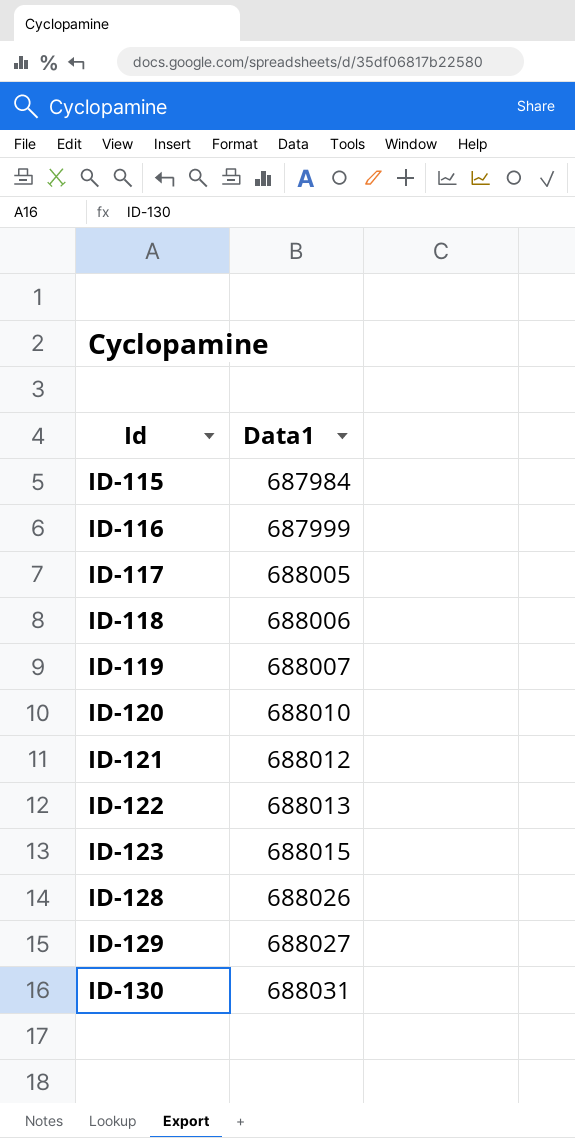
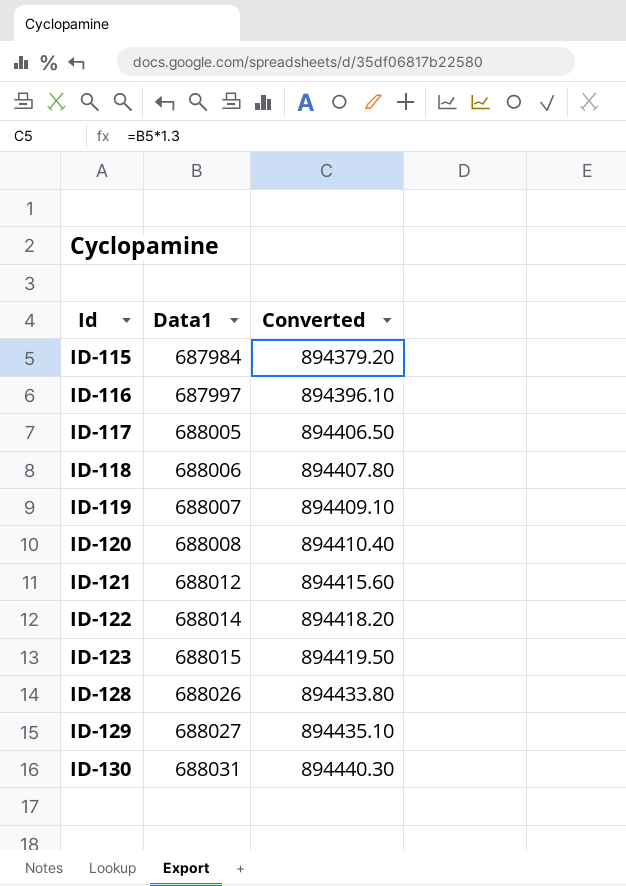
column Converted | formula: none -> [Data1] * 1.3
ID-116 | Data1: 687999 -> 687997
ID-120 | Data1: 688010 -> 688008
ID-122 | Data1: 688013 -> 688014

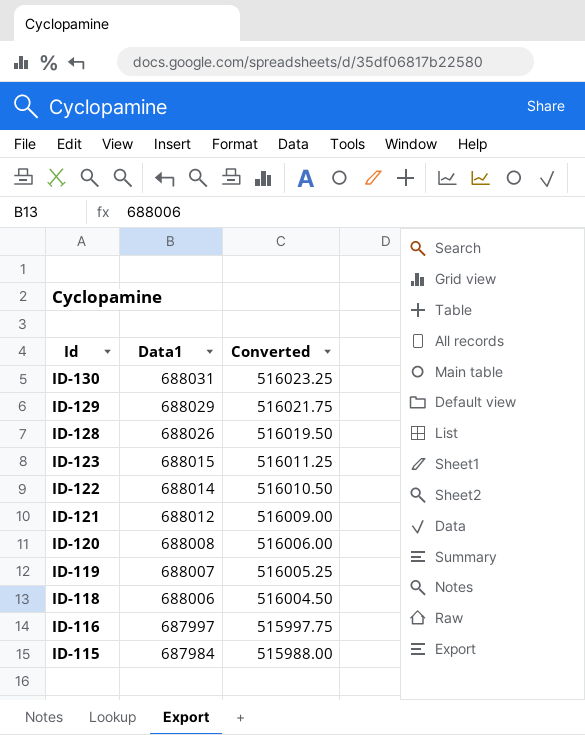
row order: Id ascending -> Id descending
column Converted | formula: [Data1] * 1.3 -> [Data1] * 0.75
row ID-117: 688005 | 894406.50 -> none
ID-129 | Data1: 688027 -> 688029

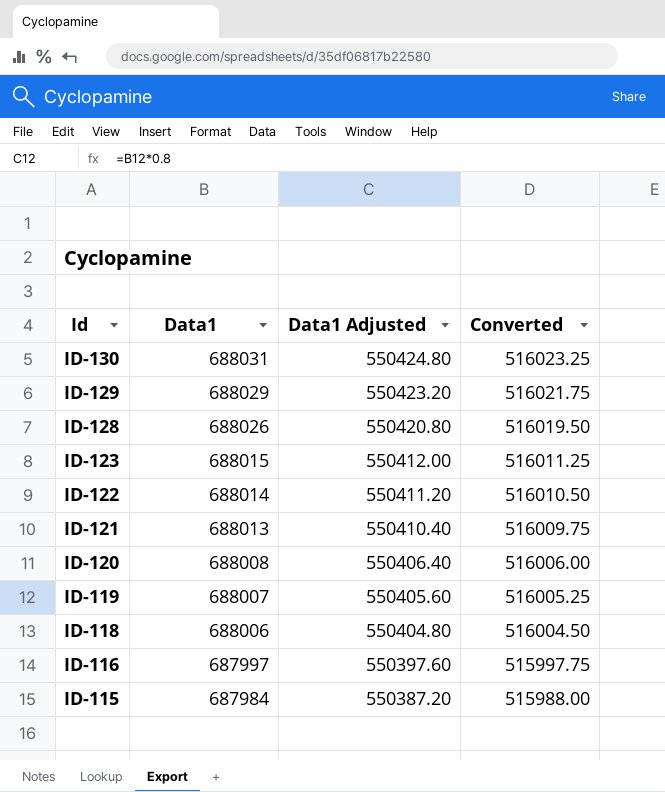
column Data1 Adjusted | formula: none -> [Data1] * 0.8
ID-121 | Data1: 688012 -> 688013
ID-121 | Converted: 516009.00 -> 516009.75

